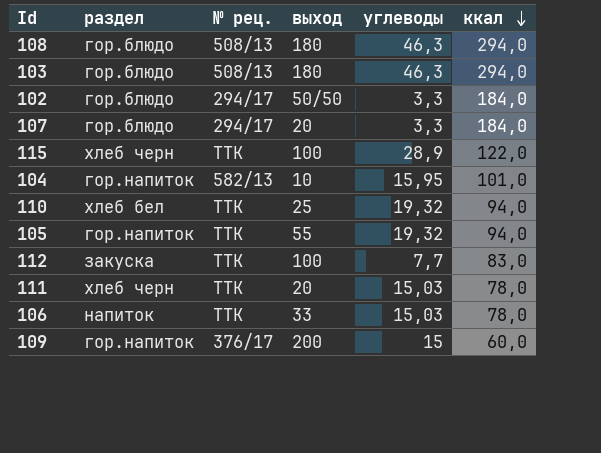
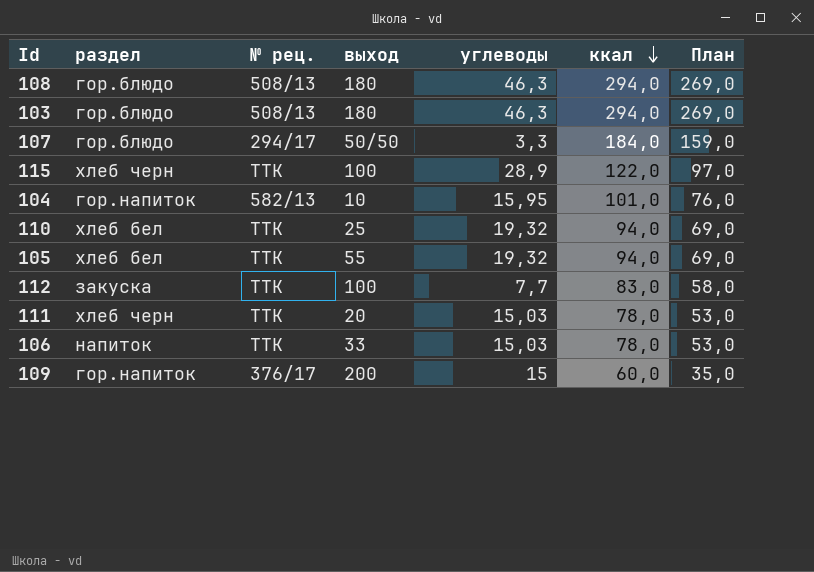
column План | formula: none -> [ккал] - 25
row 102: гор.блюдо | 294/17 | 50/50 | 3,3 | 184,0 -> none
107 | выход: 20 -> 50/50
105 | раздел: гор.напиток -> хлеб бел

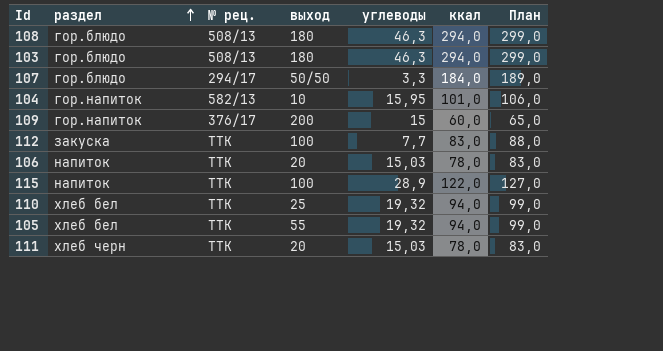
row order: ккал descending -> раздел ascending
column План | formula: [ккал] - 25 -> [ккал] + 5
106 | выход: 33 -> 20
115 | раздел: хлеб черн -> напиток

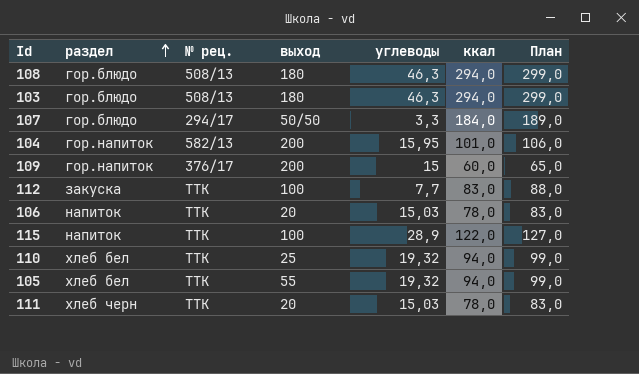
104 | выход: 10 -> 200

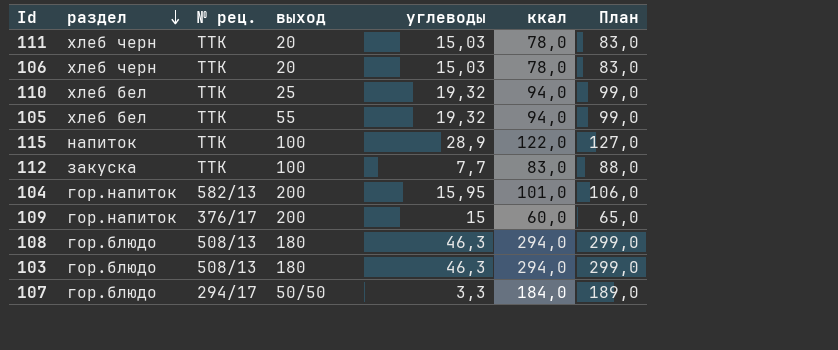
row order: раздел ascending -> раздел descending
106 | раздел: напиток -> хлеб черн

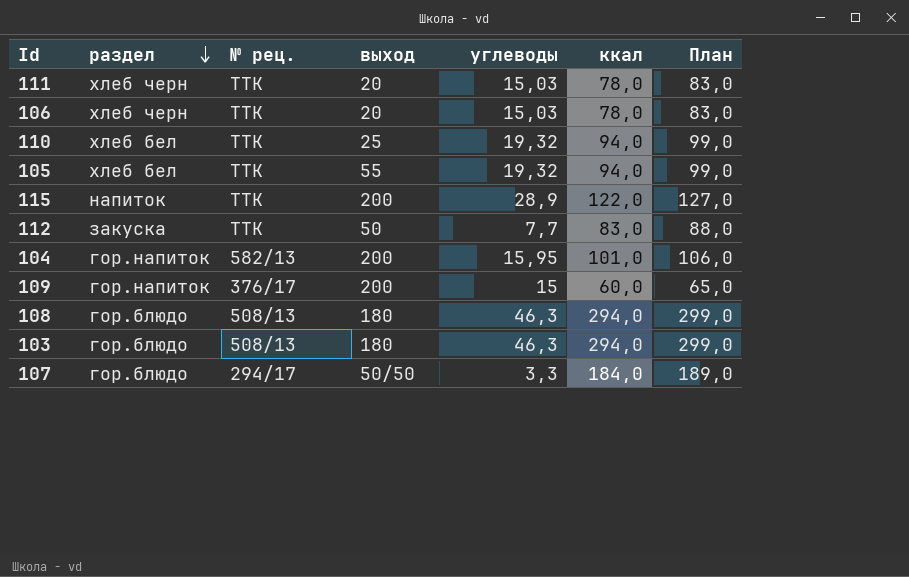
115 | выход: 100 -> 200
112 | выход: 100 -> 50

